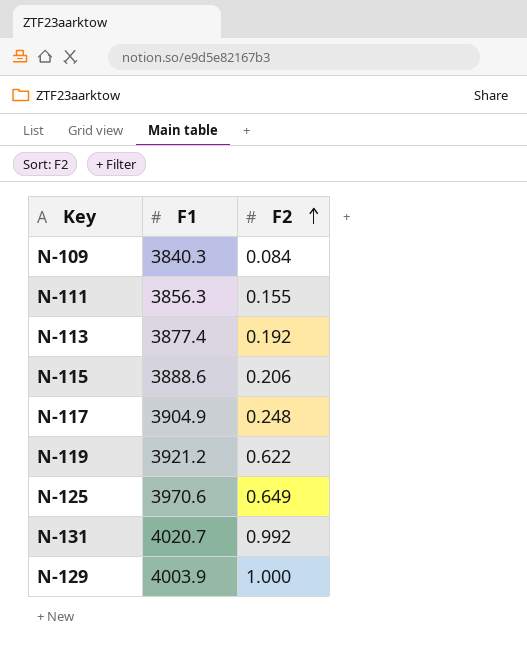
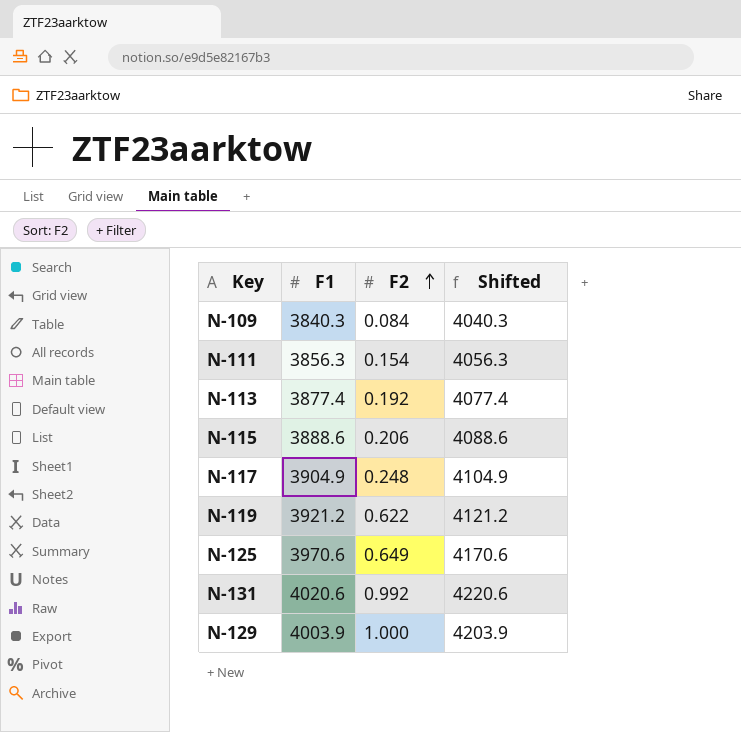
column Shifted | formula: none -> [F1] + 200
N-111 | F2: 0.155 -> 0.154
N-131 | F1: 4020.7 -> 4020.6

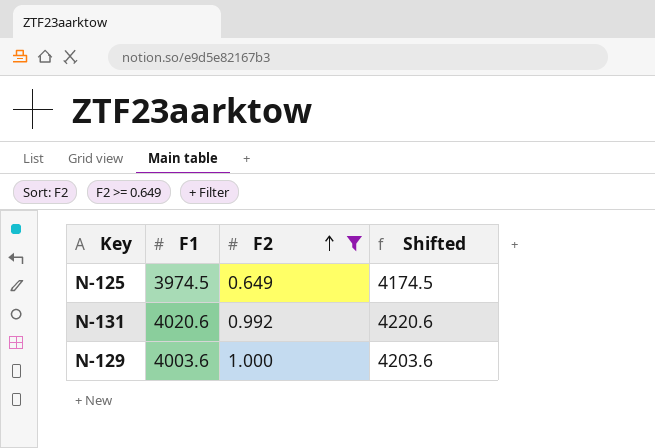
filter: none -> F2 >= 0.649
N-125 | F1: 3970.6 -> 3974.5
N-125 | Shifted: 4170.6 -> 4174.5
N-129 | F1: 4003.9 -> 4003.6
N-129 | Shifted: 4203.9 -> 4203.6

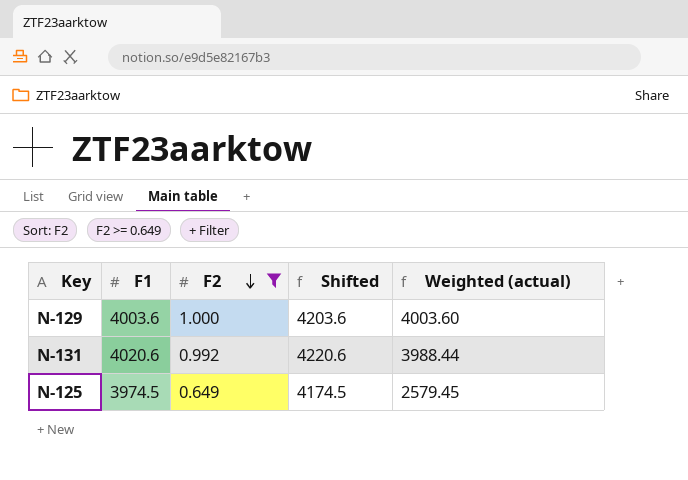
row order: F2 ascending -> F2 descending
column Weighted (actual) | formula: none -> [F1] * [F2]

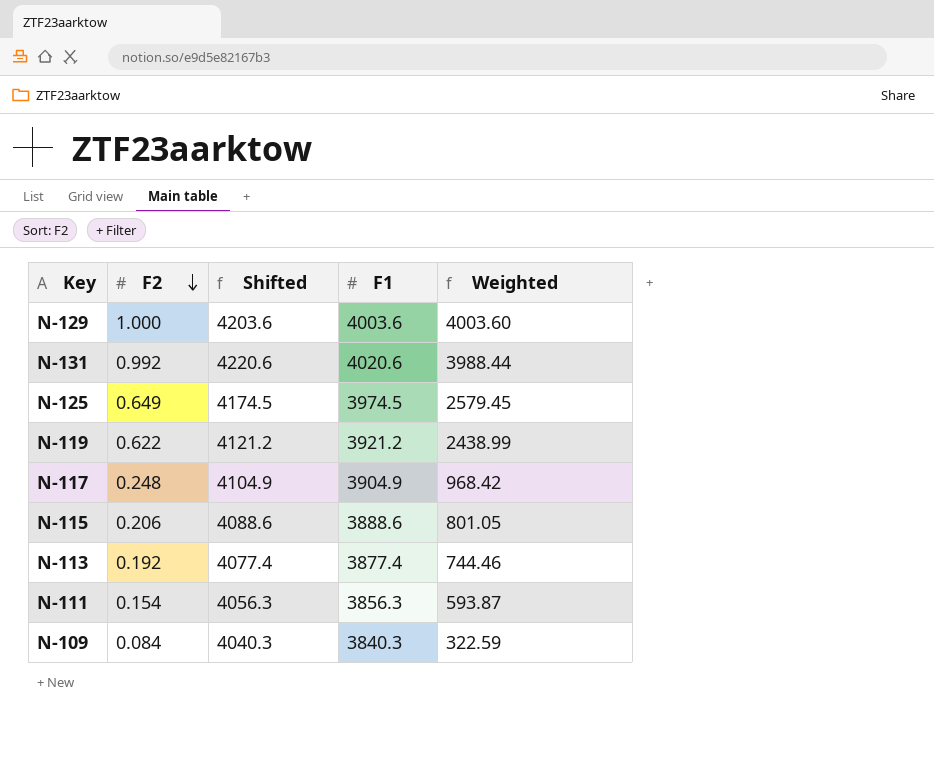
filter: F2 >= 0.649 -> none
column F1 | position: 2 -> 4
column name: Weighted (actual) -> Weighted

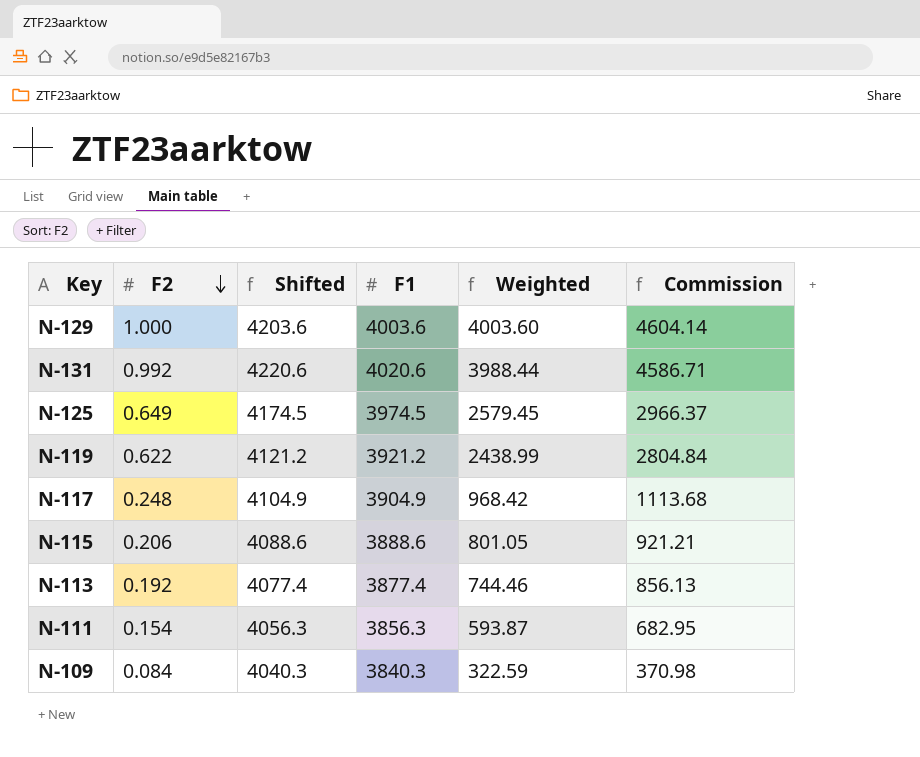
column Commission | formula: none -> [Weighted] * 1.15

